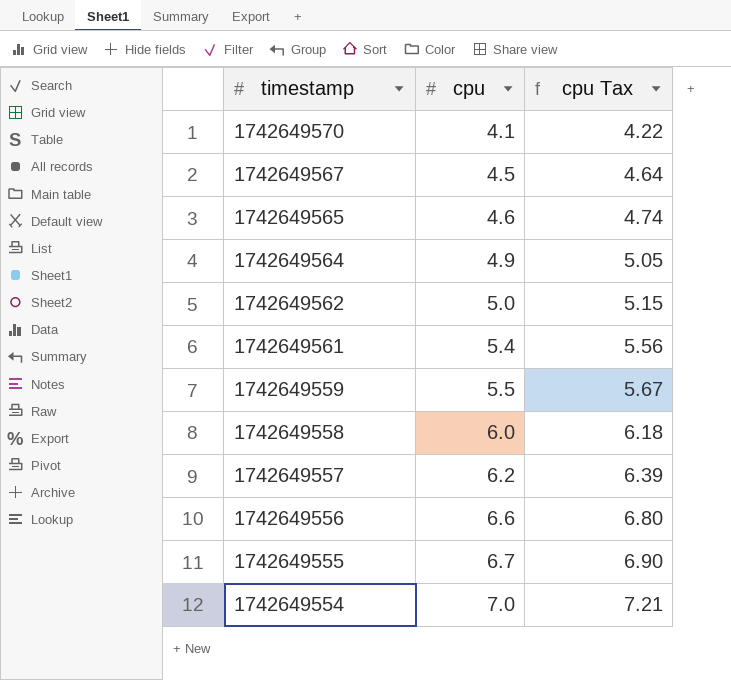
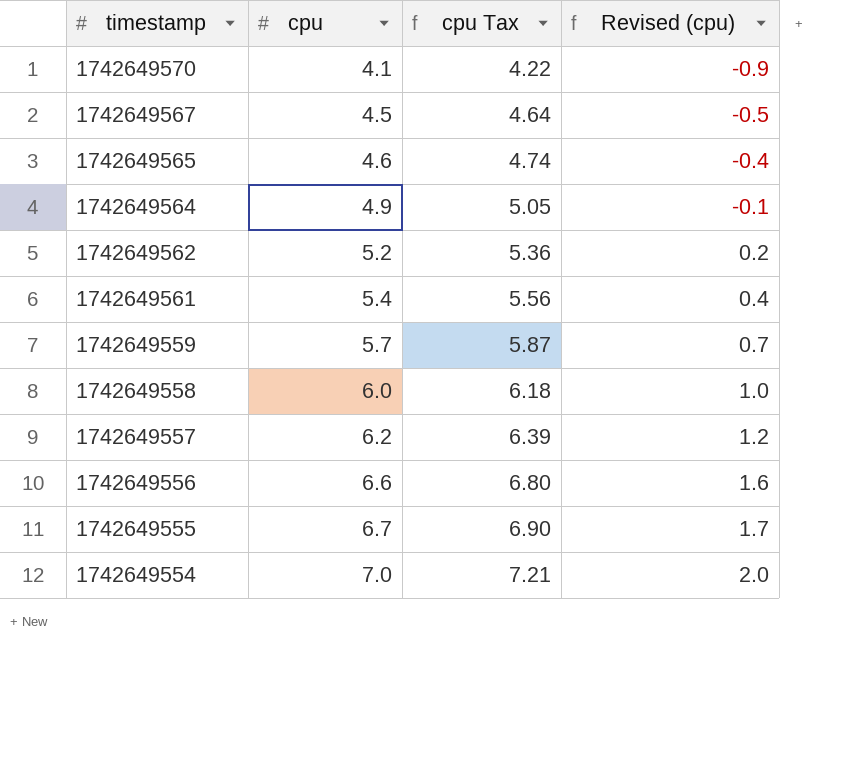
column Revised (cpu) | formula: none -> [cpu] - 5
1742649562 | cpu: 5.0 -> 5.2
1742649562 | cpu Tax: 5.15 -> 5.36
1742649559 | cpu: 5.5 -> 5.7
1742649559 | cpu Tax: 5.67 -> 5.87

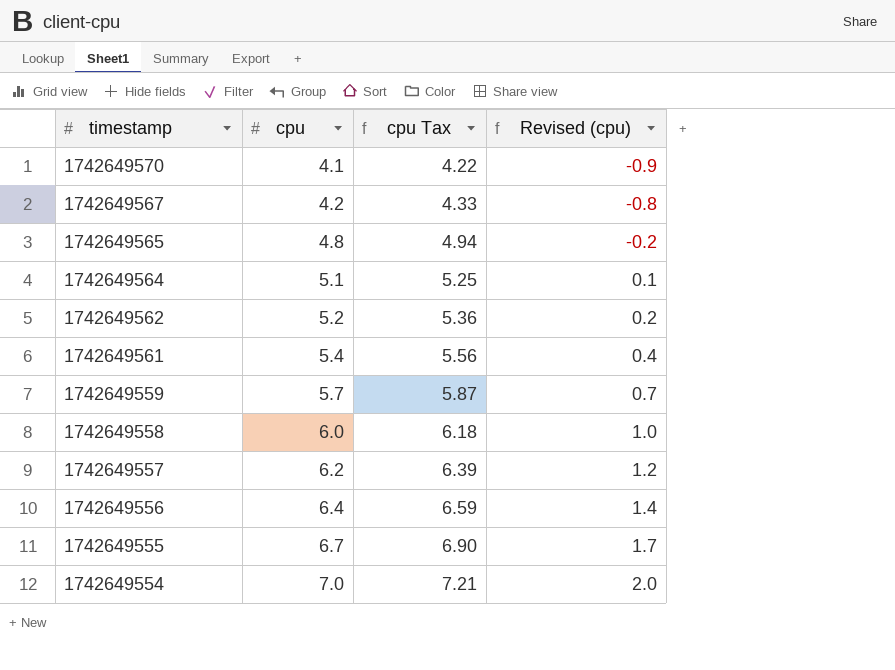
1742649567 | cpu: 4.5 -> 4.2
1742649567 | cpu Tax: 4.64 -> 4.33
1742649567 | Revised (cpu): -0.5 -> -0.8
1742649565 | cpu: 4.6 -> 4.8
1742649565 | cpu Tax: 4.74 -> 4.94
1742649565 | Revised (cpu): -0.4 -> -0.2
1742649564 | cpu: 4.9 -> 5.1
1742649564 | cpu Tax: 5.05 -> 5.25
1742649564 | Revised (cpu): -0.1 -> 0.1
1742649556 | cpu: 6.6 -> 6.4
1742649556 | cpu Tax: 6.80 -> 6.59
1742649556 | Revised (cpu): 1.6 -> 1.4

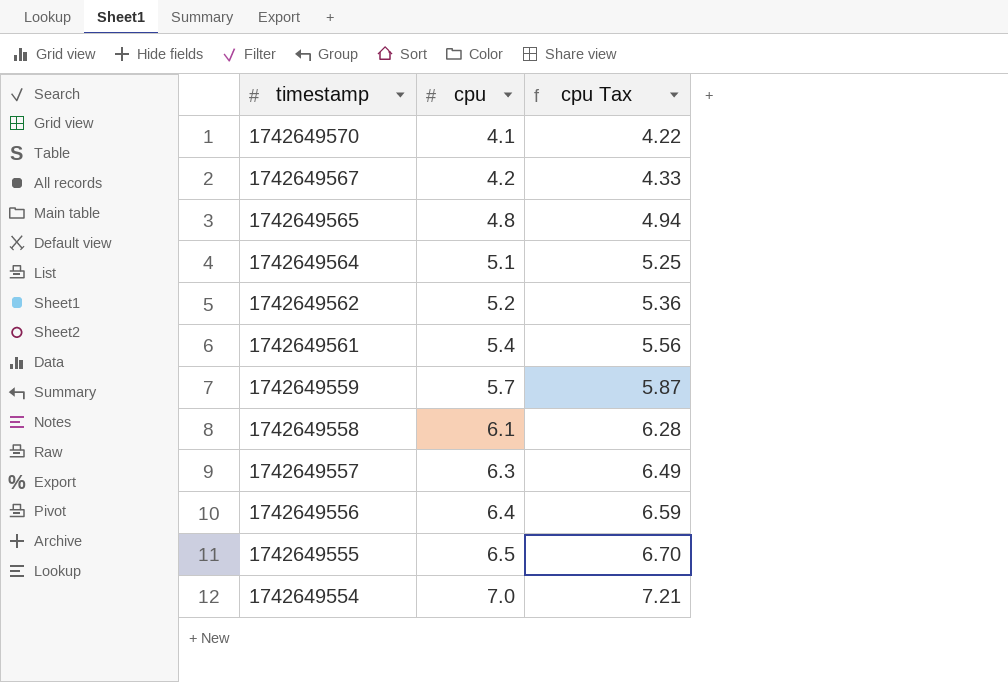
column Revised (cpu) | formula: [cpu] - 5 -> none
1742649558 | cpu: 6.0 -> 6.1
1742649558 | cpu Tax: 6.18 -> 6.28
1742649557 | cpu: 6.2 -> 6.3
1742649557 | cpu Tax: 6.39 -> 6.49
1742649555 | cpu: 6.7 -> 6.5
1742649555 | cpu Tax: 6.90 -> 6.70

